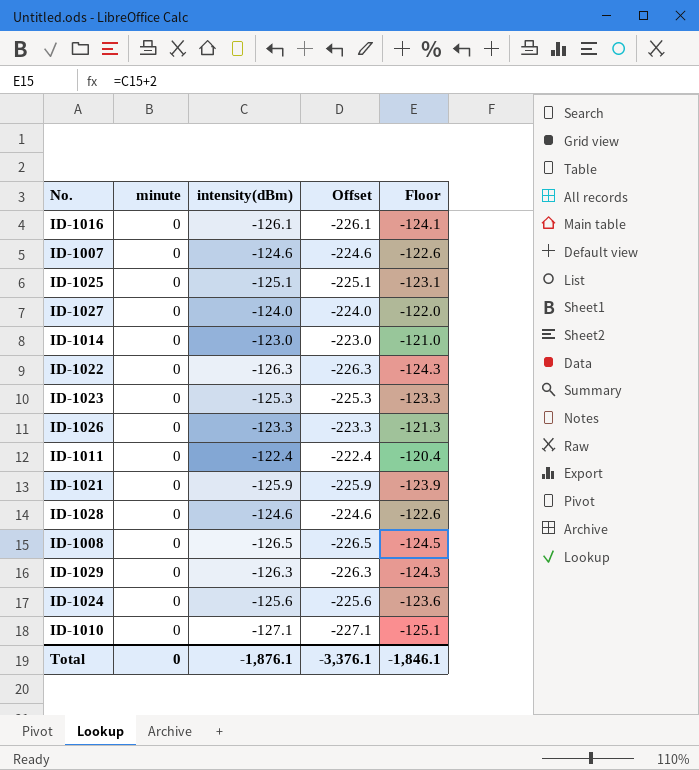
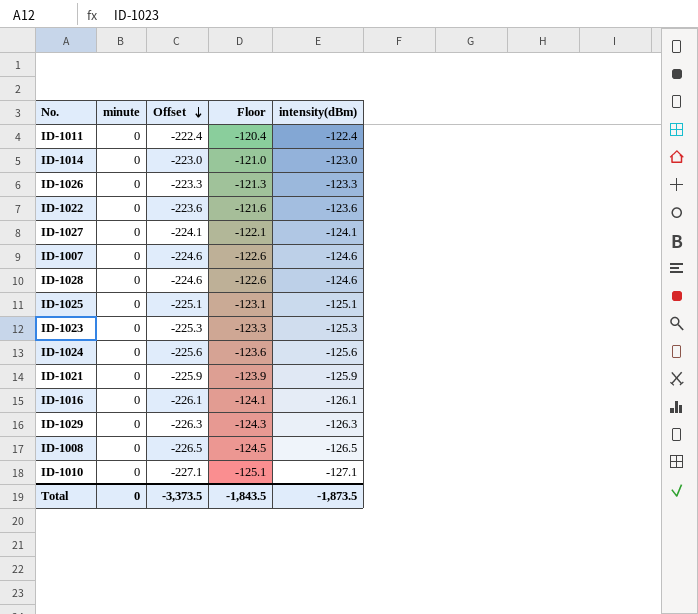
row order: none -> Offset descending
column intensity(dBm) | position: 3 -> 5
ID-1022 | Offset: -226.3 -> -223.6
ID-1022 | Floor: -124.3 -> -121.6
ID-1022 | intensity(dBm): -126.3 -> -123.6
ID-1027 | Offset: -224.0 -> -224.1
ID-1027 | Floor: -122.0 -> -122.1
ID-1027 | intensity(dBm): -124.0 -> -124.1
Total | Offset: -3,376.1 -> -3,373.5
Total | Floor: -1,846.1 -> -1,843.5
Total | intensity(dBm): -1,876.1 -> -1,873.5

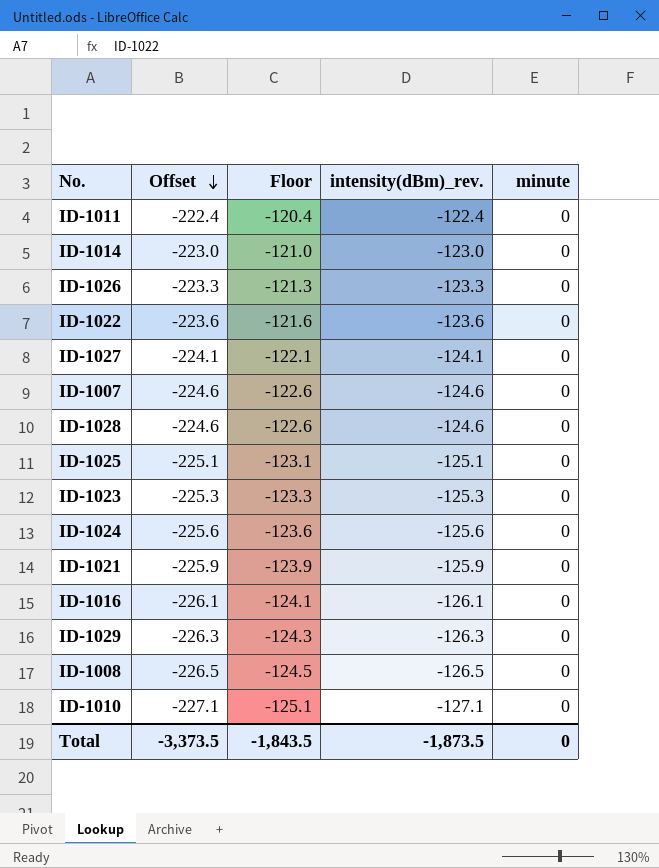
column name: intensity(dBm) -> intensity(dBm)_rev.
column minute | position: 2 -> 5

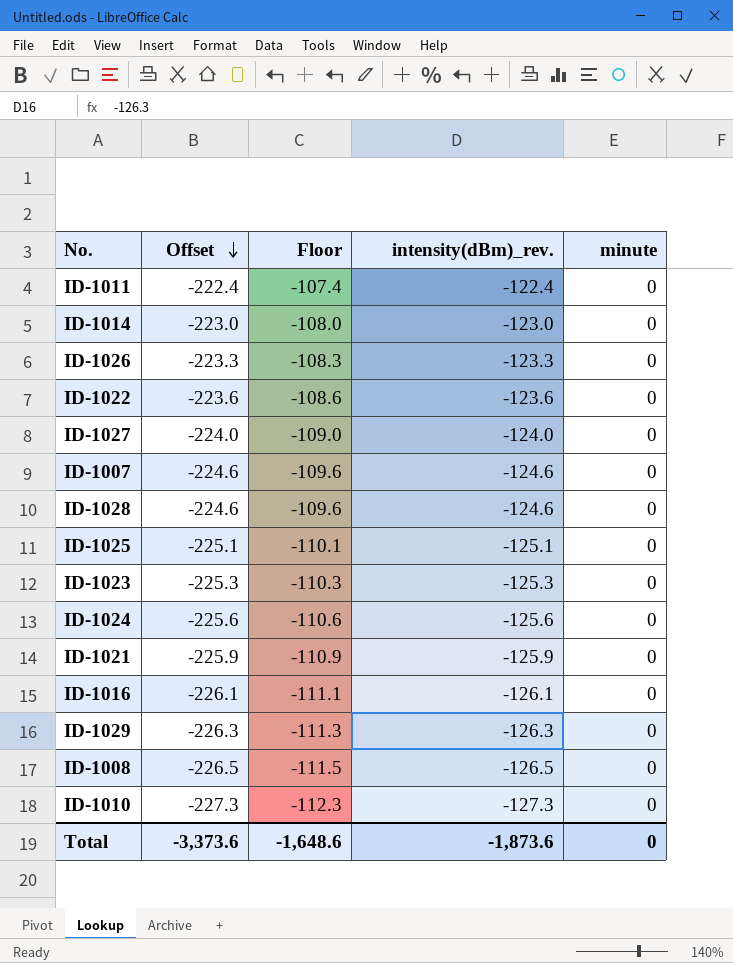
column Floor | formula: [intensity(dBm)_rev.] + 2 -> [intensity(dBm)_rev.] + 15
ID-1027 | Offset: -224.1 -> -224.0
ID-1027 | intensity(dBm)_rev.: -124.1 -> -124.0
ID-1010 | Offset: -227.1 -> -227.3
ID-1010 | intensity(dBm)_rev.: -127.1 -> -127.3
Total | Offset: -3,373.5 -> -3,373.6
Total | Floor: -1,843.5 -> -1,648.6
Total | intensity(dBm)_rev.: -1,873.5 -> -1,873.6

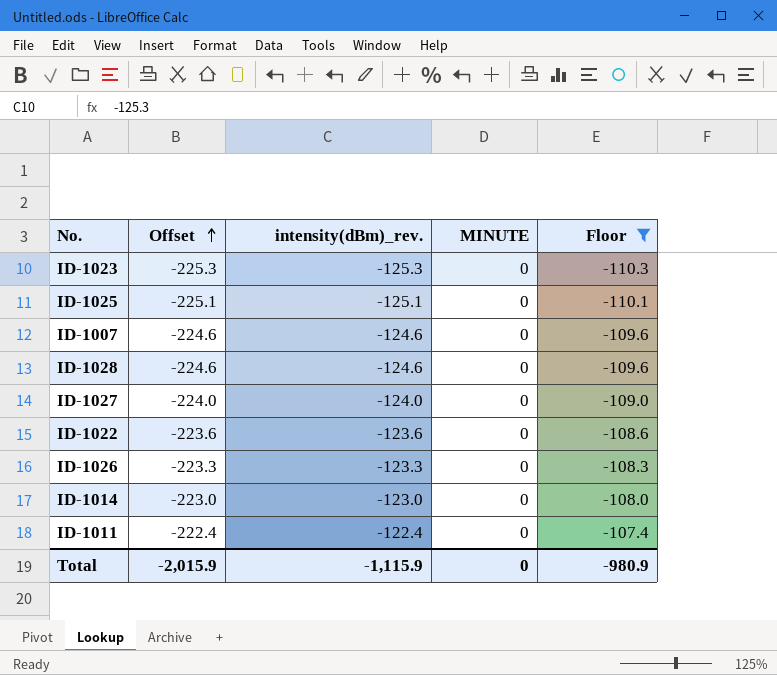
filter: none -> Floor >= -110.3
row order: Offset descending -> Offset ascending
column name: minute -> MINUTE
column Floor | position: 3 -> 5
Total | Offset: -3,373.6 -> -2,015.9
Total | intensity(dBm)_rev.: -1,873.6 -> -1,115.9
Total | Floor: -1,648.6 -> -980.9

